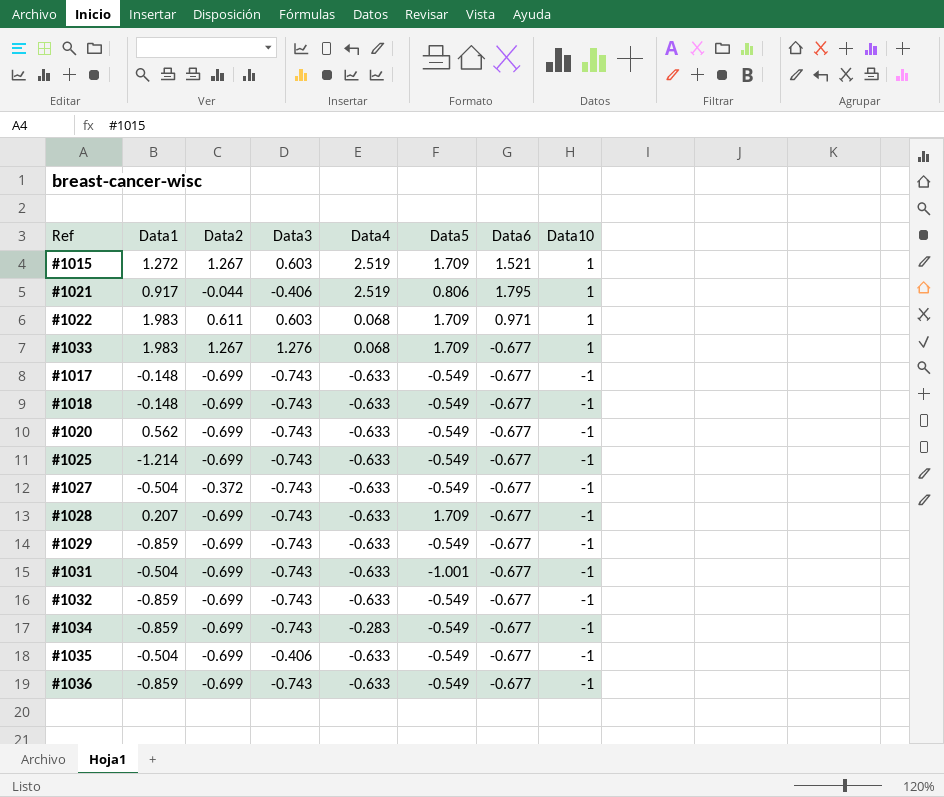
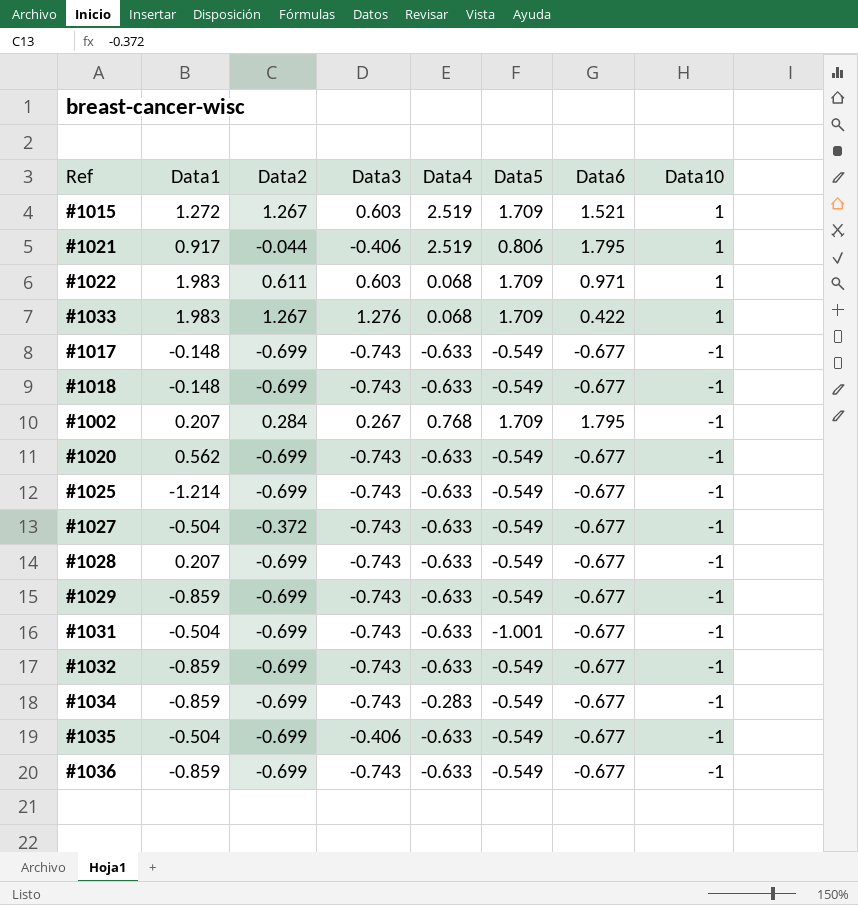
#1033 | Data6: -0.677 -> 0.422
row #1002: none -> 0.207 | 0.284 | 0.267 | 0.768 | 1.709 | 1.795 | -1
#1028 | Data5: 1.709 -> -0.549

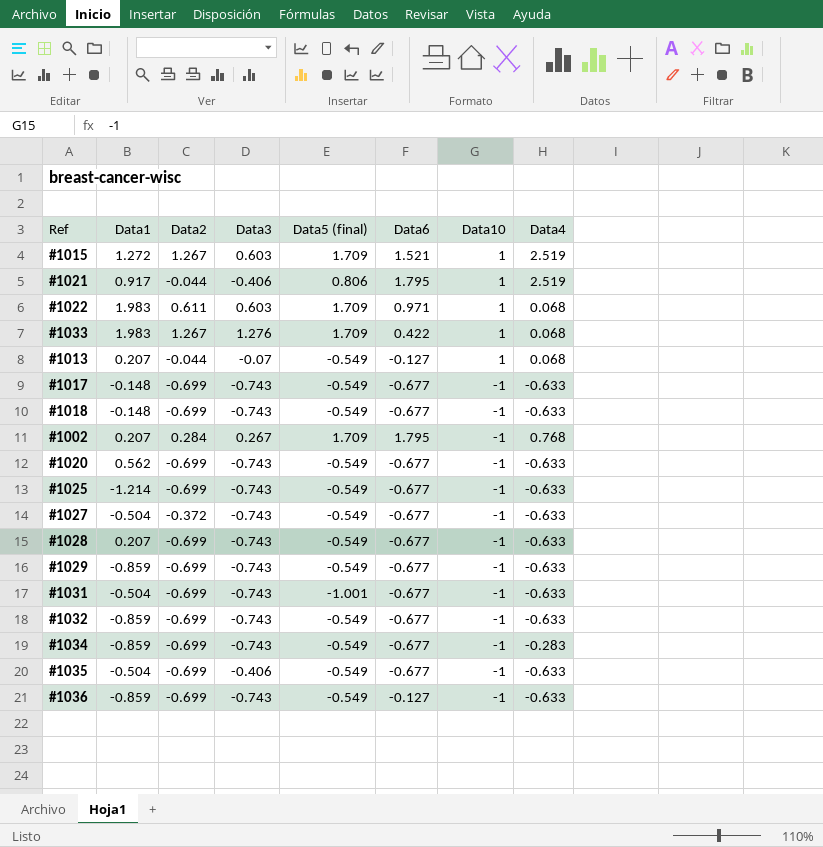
column name: Data5 -> Data5 (final)
column Data4 | position: 5 -> 8
row #1013: none -> 0.207 | -0.044 | -0.07 | -0.549 | -0.127 | 1 | 0.068
#1036 | Data6: -0.677 -> -0.127

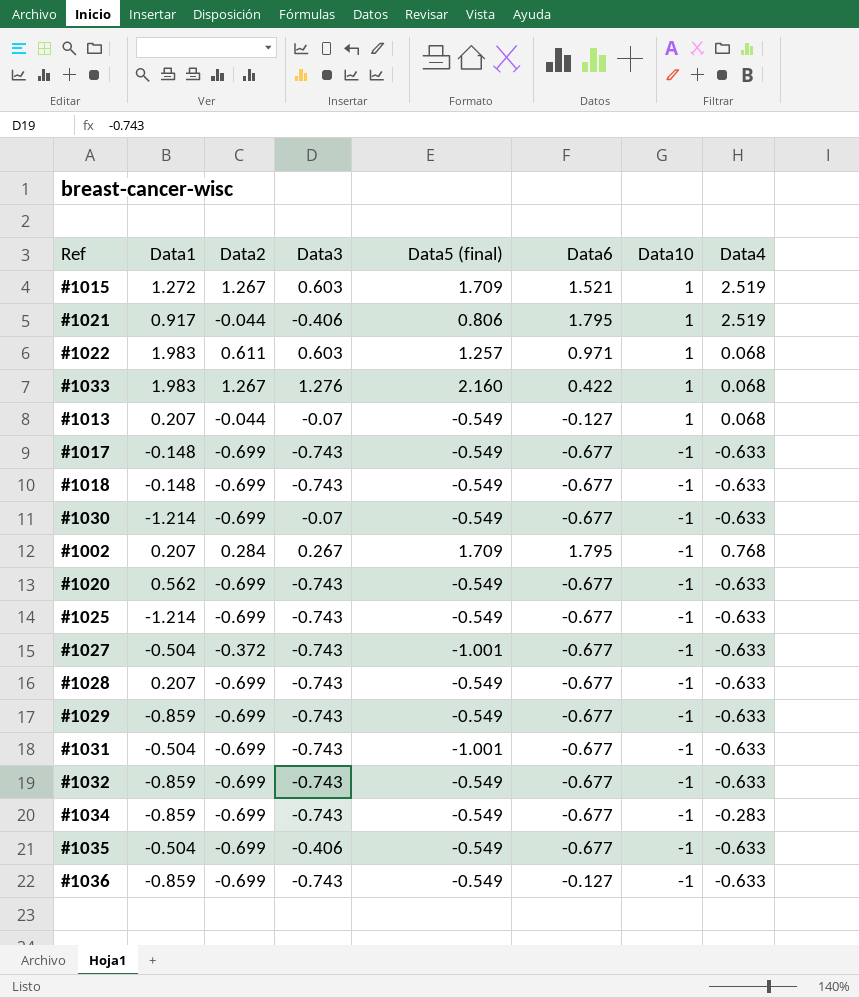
#1022 | Data5 (final): 1.709 -> 1.257
#1033 | Data5 (final): 1.709 -> 2.160
row #1030: none -> -1.214 | -0.699 | -0.07 | -0.549 | -0.677 | -1 | -0.633
#1027 | Data5 (final): -0.549 -> -1.001

